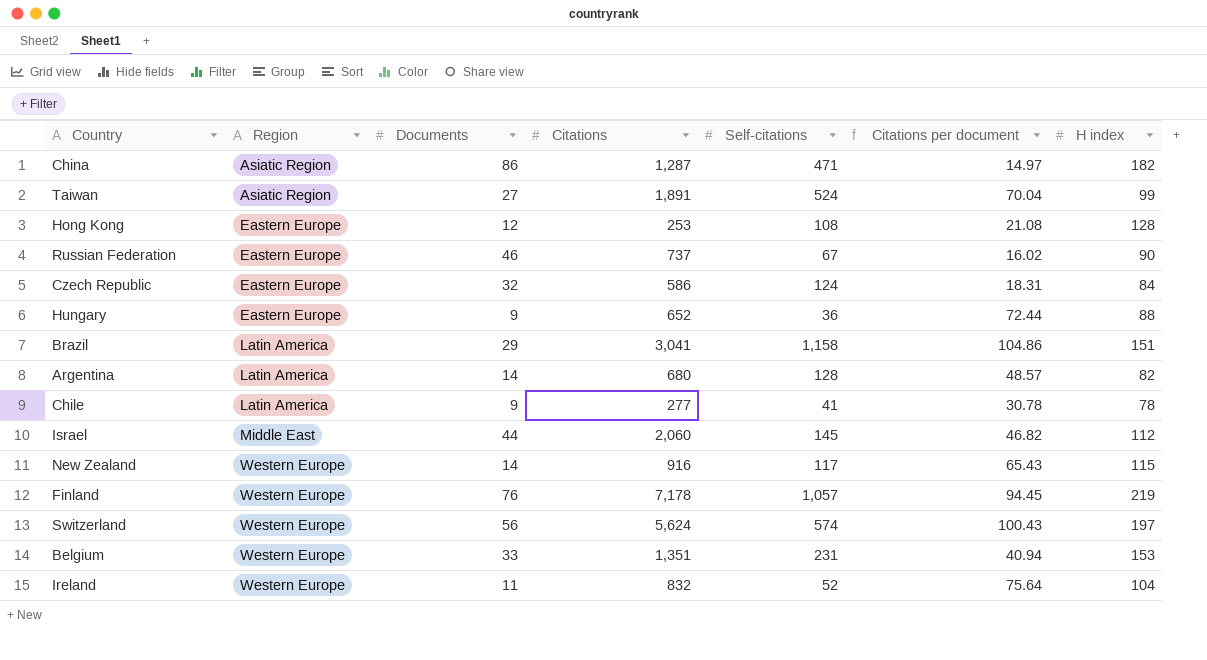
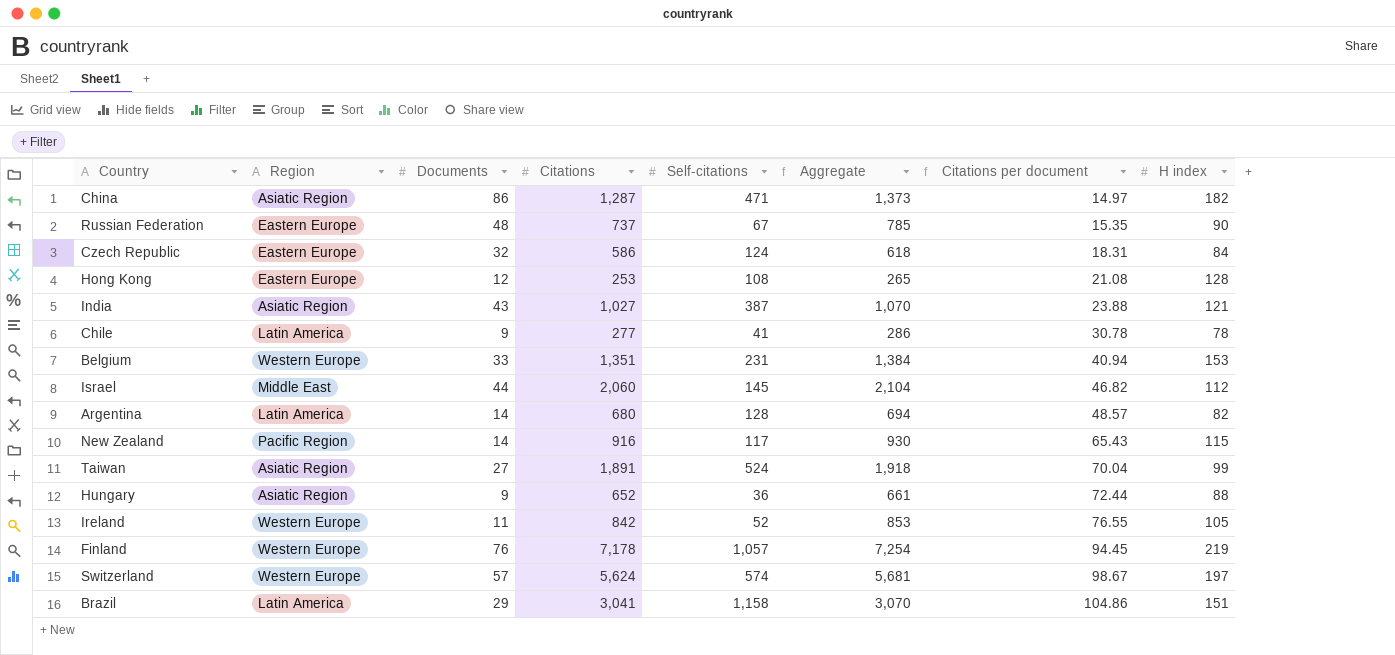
row order: Region ascending -> Citations per document ascending
column Aggregate | formula: none -> [Documents] + [Citations]
Russian Federation | Documents: 46 -> 48
Russian Federation | Citations per document: 16.02 -> 15.35
row India: none -> Asiatic Region | 43 | 1,027 | 387 | 1,070 | 23.88 | 121
New Zealand | Region: Western Europe -> Pacific Region
Hungary | Region: Eastern Europe -> Asiatic Region
Ireland | Citations: 832 -> 842
Ireland | Citations per document: 75.64 -> 76.55
Ireland | H index: 104 -> 105
Switzerland | Documents: 56 -> 57
Switzerland | Citations per document: 100.43 -> 98.67

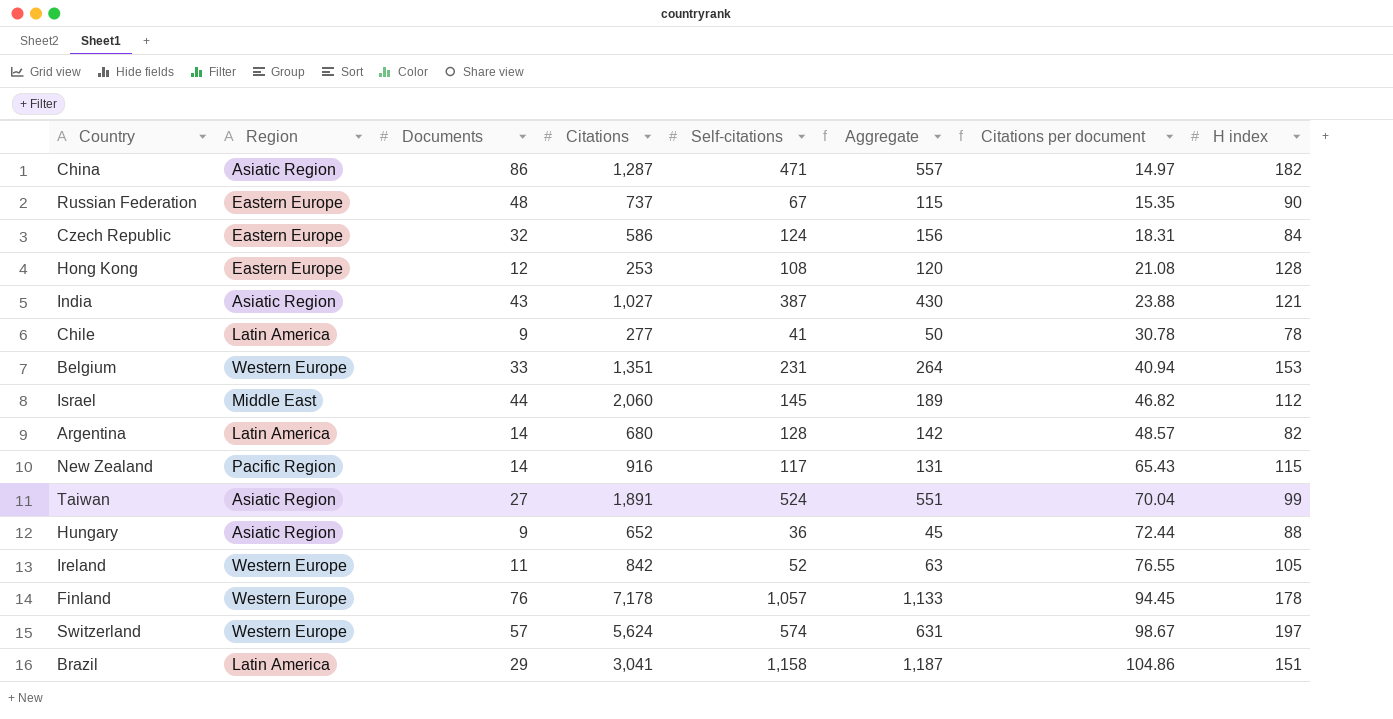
column Aggregate | formula: [Documents] + [Citations] -> [Documents] + [Self-citations]
Finland | H index: 219 -> 178

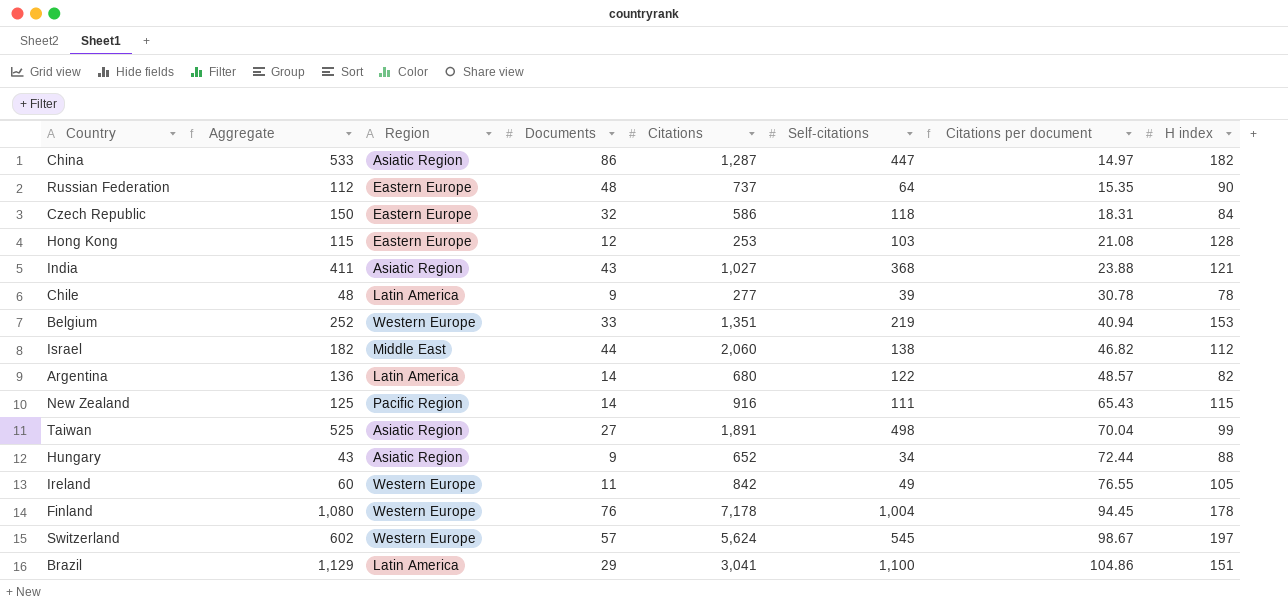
column Aggregate | position: 6 -> 2
China | Aggregate: 557 -> 533
China | Self-citations: 471 -> 447
Russian Federation | Aggregate: 115 -> 112
Russian Federation | Self-citations: 67 -> 64
Czech Republic | Aggregate: 156 -> 150
Czech Republic | Self-citations: 124 -> 118
Hong Kong | Aggregate: 120 -> 115
Hong Kong | Self-citations: 108 -> 103
India | Aggregate: 430 -> 411
India | Self-citations: 387 -> 368
Chile | Aggregate: 50 -> 48
Chile | Self-citations: 41 -> 39
Belgium | Aggregate: 264 -> 252
Belgium | Self-citations: 231 -> 219
Israel | Aggregate: 189 -> 182
Israel | Self-citations: 145 -> 138
Argentina | Aggregate: 142 -> 136
Argentina | Self-citations: 128 -> 122
New Zealand | Aggregate: 131 -> 125
New Zealand | Self-citations: 117 -> 111
Taiwan | Aggregate: 551 -> 525
Taiwan | Self-citations: 524 -> 498
Hungary | Aggregate: 45 -> 43
Hungary | Self-citations: 36 -> 34
Ireland | Aggregate: 63 -> 60
Ireland | Self-citations: 52 -> 49
Finland | Aggregate: 1,133 -> 1,080
Finland | Self-citations: 1,057 -> 1,004
Switzerland | Aggregate: 631 -> 602
Switzerland | Self-citations: 574 -> 545
Brazil | Aggregate: 1,187 -> 1,129
Brazil | Self-citations: 1,158 -> 1,100

